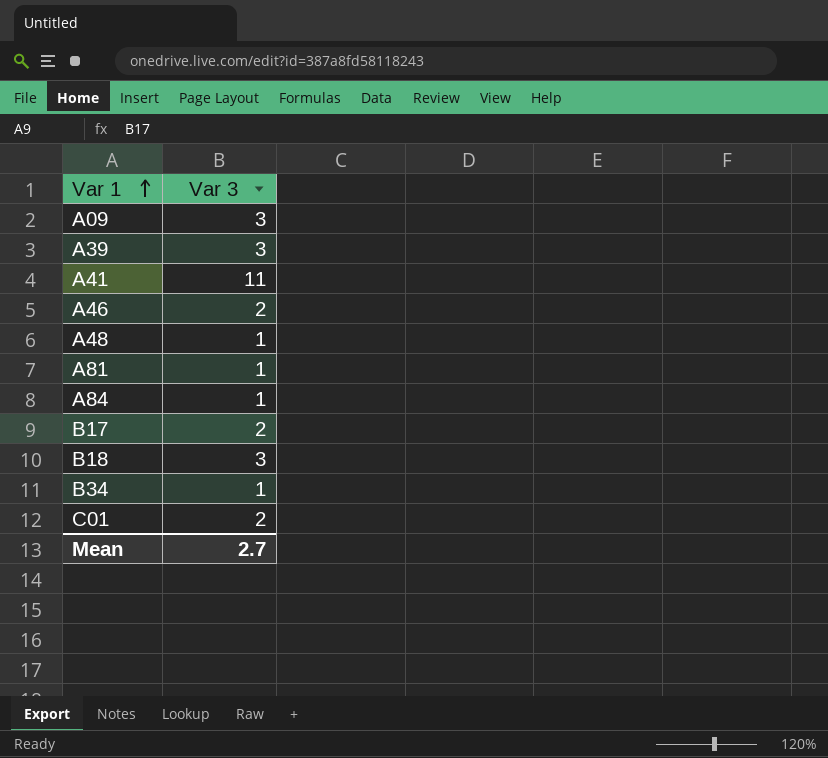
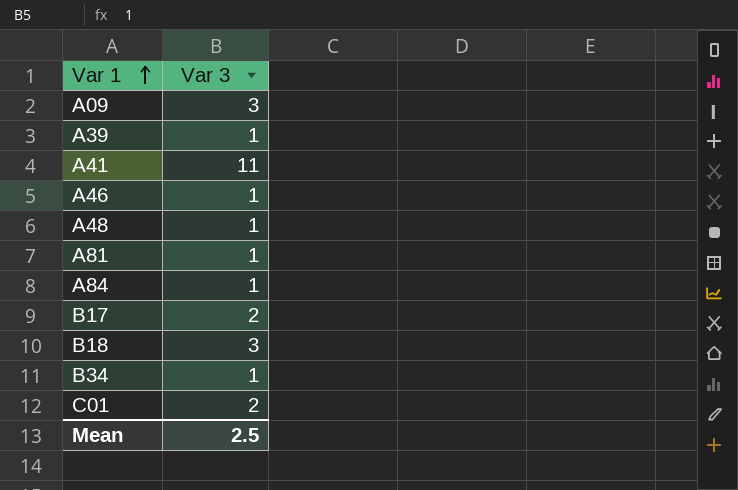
A39 | Var 3: 3 -> 1
A46 | Var 3: 2 -> 1
Mean | Var 3: 2.7 -> 2.5

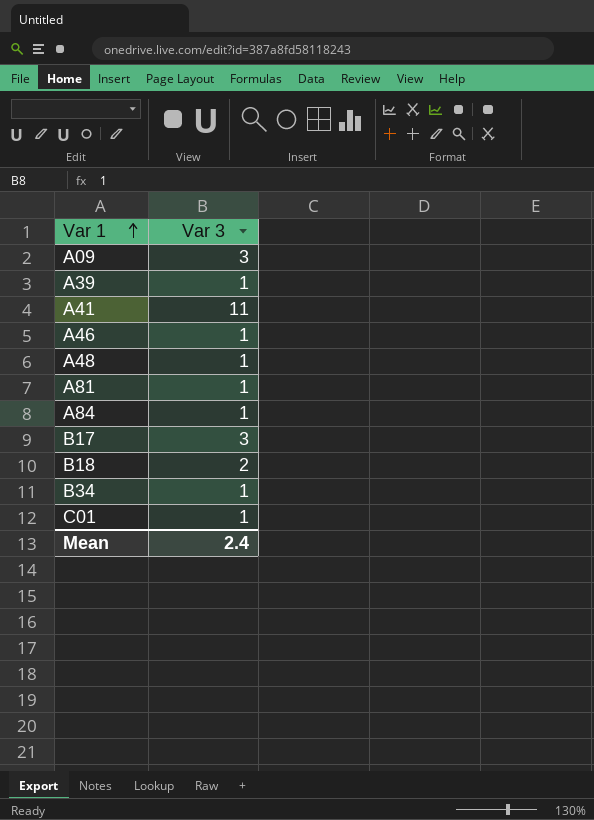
B17 | Var 3: 2 -> 3
B18 | Var 3: 3 -> 2
C01 | Var 3: 2 -> 1
Mean | Var 3: 2.5 -> 2.4

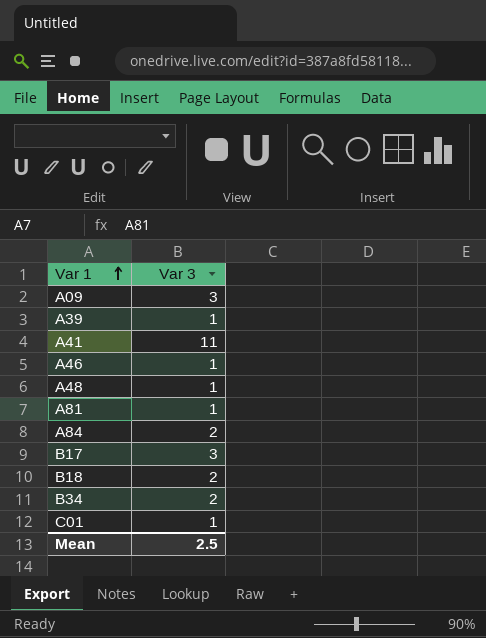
A84 | Var 3: 1 -> 2
B34 | Var 3: 1 -> 2
Mean | Var 3: 2.4 -> 2.5

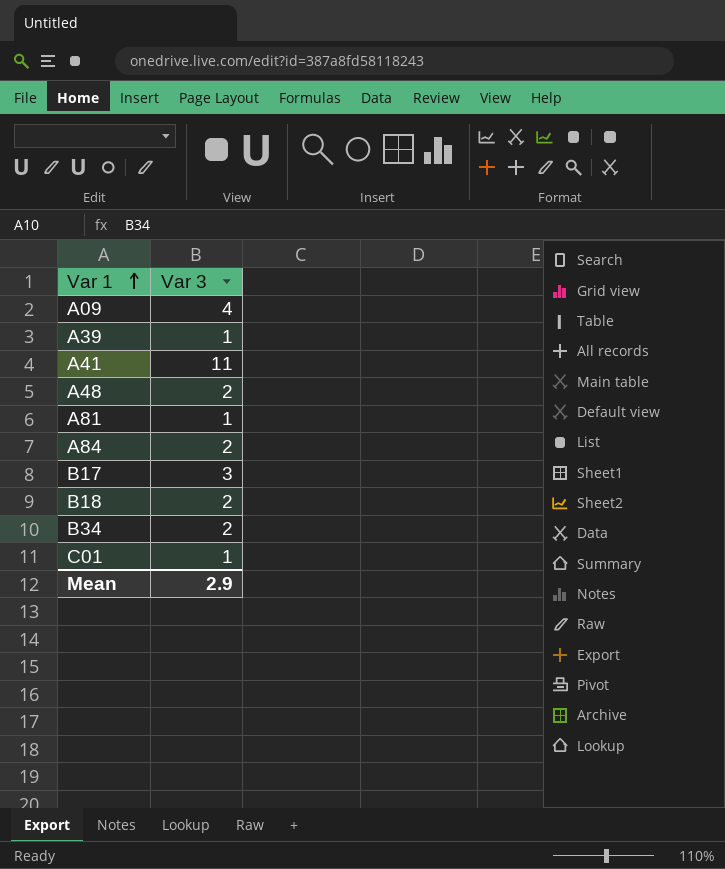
row A46: 1 -> none
A09 | Var 3: 3 -> 4
A48 | Var 3: 1 -> 2
Mean | Var 3: 2.5 -> 2.9

